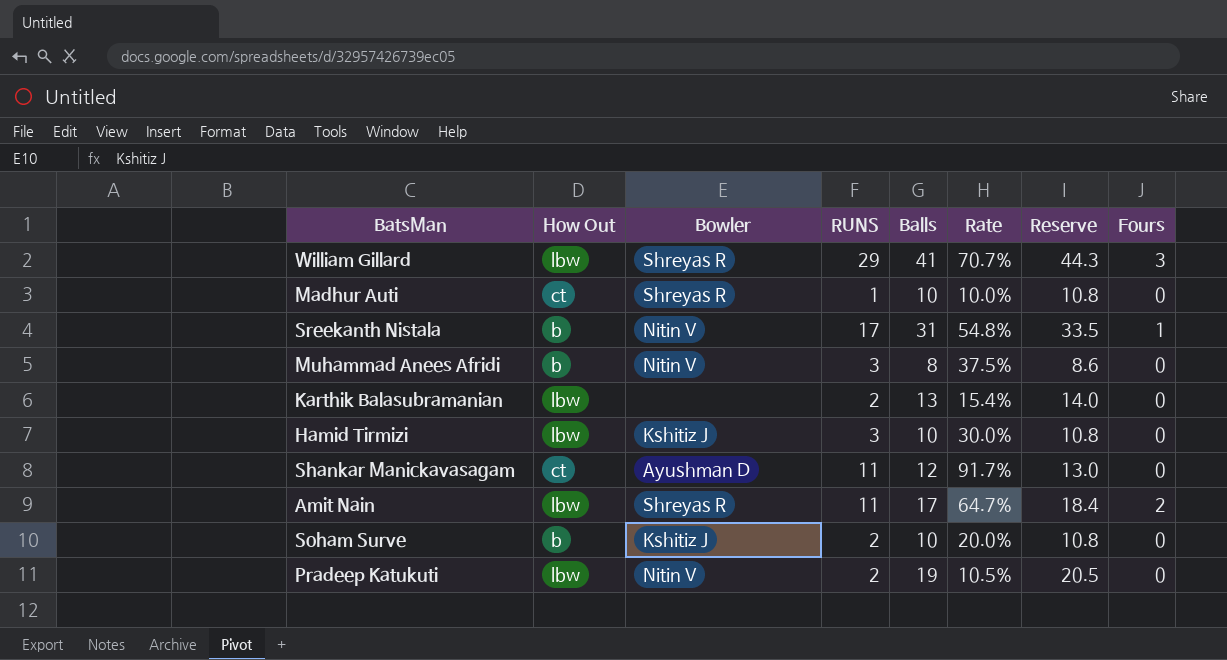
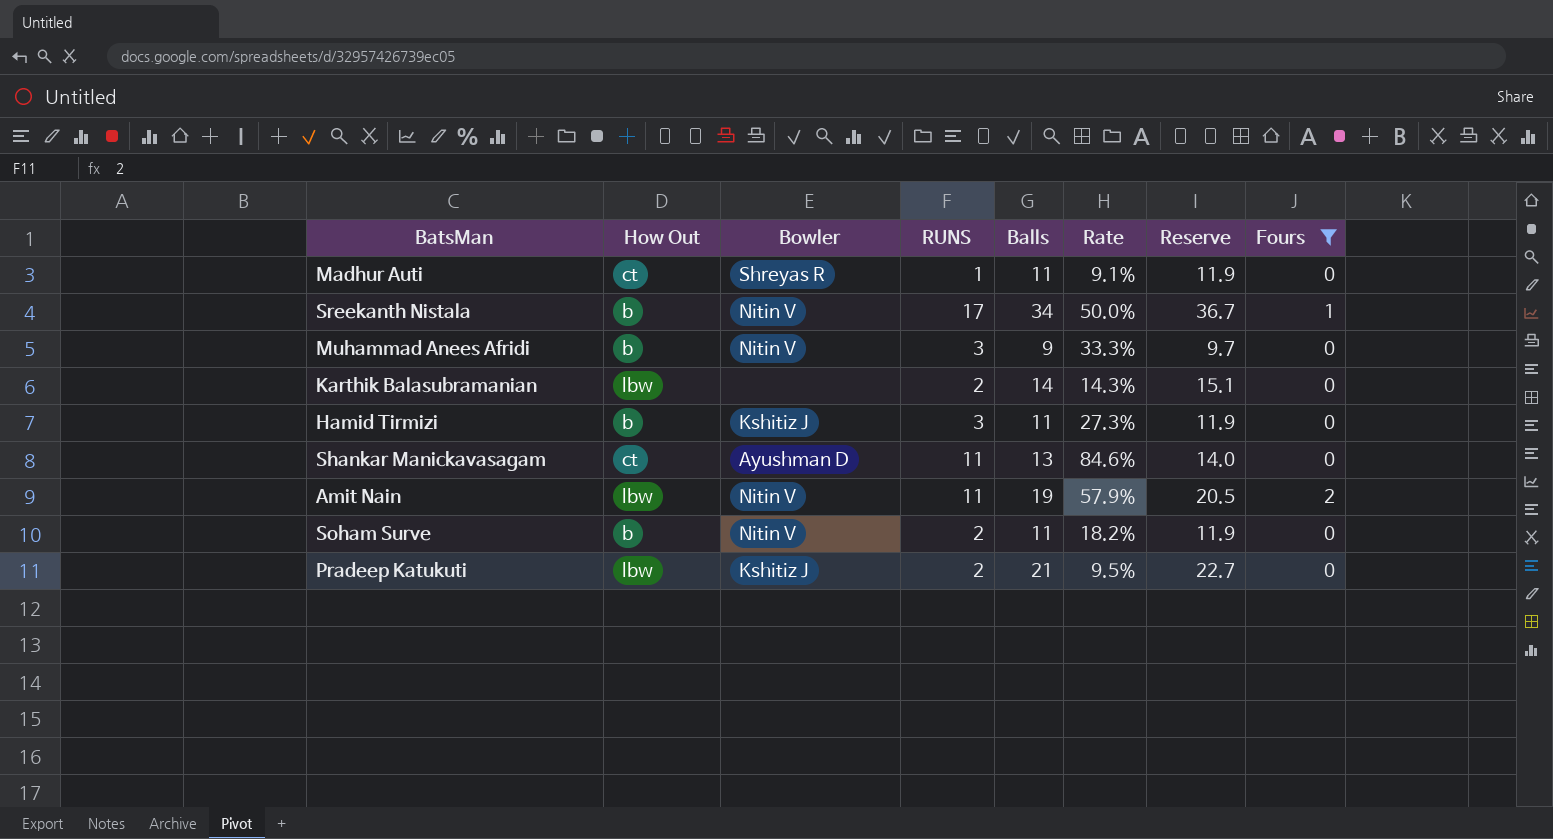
filter: none -> Fours != 3
Madhur Auti | Balls: 10 -> 11
Madhur Auti | Rate: 10.0% -> 9.1%
Madhur Auti | Reserve: 10.8 -> 11.9
Sreekanth Nistala | Balls: 31 -> 34
Sreekanth Nistala | Rate: 54.8% -> 50.0%
Sreekanth Nistala | Reserve: 33.5 -> 36.7
Muhammad Anees Afridi | Balls: 8 -> 9
Muhammad Anees Afridi | Rate: 37.5% -> 33.3%
Muhammad Anees Afridi | Reserve: 8.6 -> 9.7
Karthik Balasubramanian | Balls: 13 -> 14
Karthik Balasubramanian | Rate: 15.4% -> 14.3%
Karthik Balasubramanian | Reserve: 14.0 -> 15.1
Hamid Tirmizi | How Out: lbw -> b
Hamid Tirmizi | Balls: 10 -> 11
Hamid Tirmizi | Rate: 30.0% -> 27.3%
Hamid Tirmizi | Reserve: 10.8 -> 11.9
Shankar Manickavasagam | Balls: 12 -> 13
Shankar Manickavasagam | Rate: 91.7% -> 84.6%
Shankar Manickavasagam | Reserve: 13.0 -> 14.0
Amit Nain | Bowler: Shreyas R -> Nitin V
Amit Nain | Balls: 17 -> 19
Amit Nain | Rate: 64.7% -> 57.9%
Amit Nain | Reserve: 18.4 -> 20.5
Soham Surve | Bowler: Kshitiz J -> Nitin V
Soham Surve | Balls: 10 -> 11
Soham Surve | Rate: 20.0% -> 18.2%
Soham Surve | Reserve: 10.8 -> 11.9
Pradeep Katukuti | Bowler: Nitin V -> Kshitiz J
Pradeep Katukuti | Balls: 19 -> 21
Pradeep Katukuti | Rate: 10.5% -> 9.5%
Pradeep Katukuti | Reserve: 20.5 -> 22.7

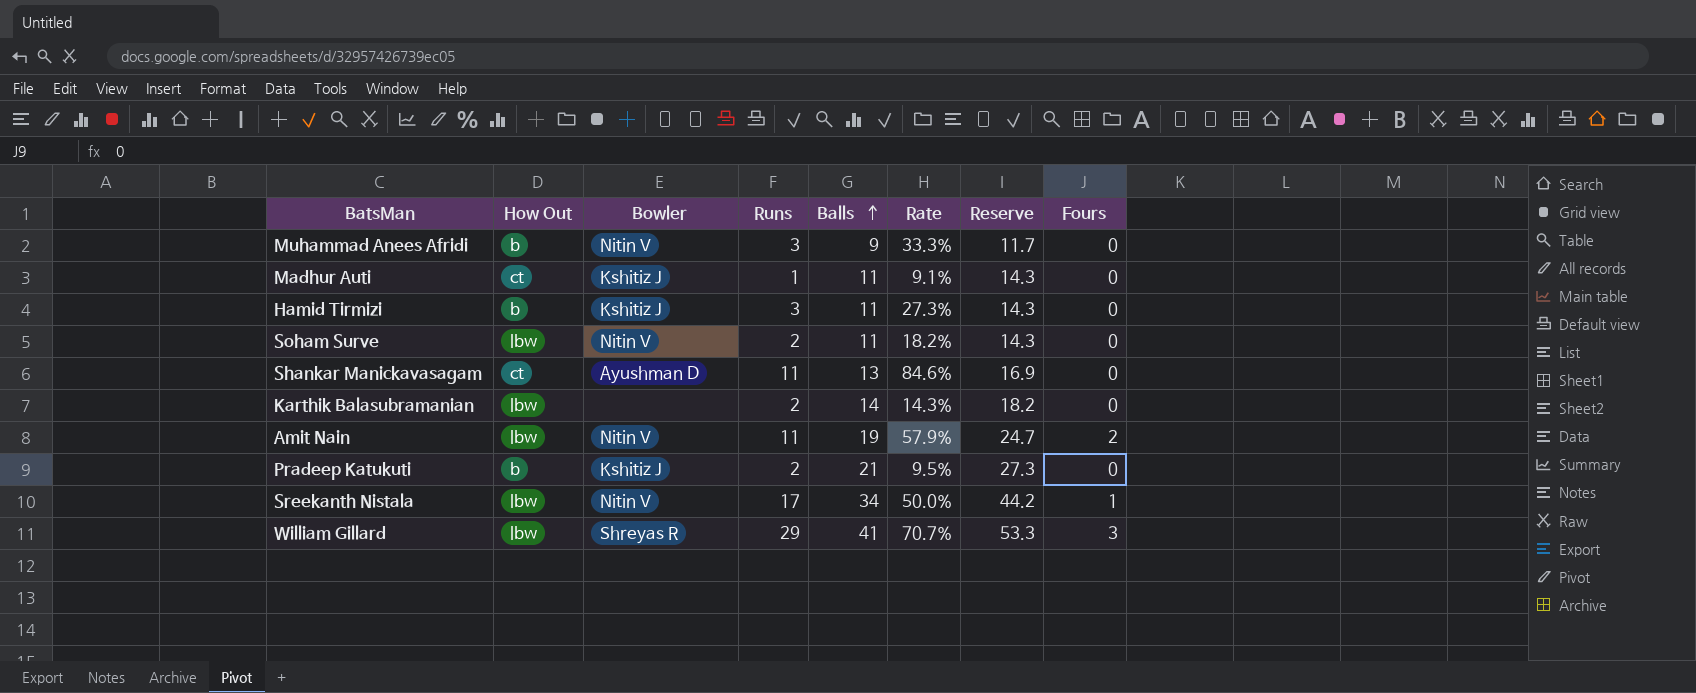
filter: Fours != 3 -> none
row order: none -> Balls ascending
column name: RUNS -> Runs
column Reserve | formula: [Balls] * 1.08 -> [Balls] * 1.3
Madhur Auti | Bowler: Shreyas R -> Kshitiz J
Soham Surve | How Out: b -> lbw
Pradeep Katukuti | How Out: lbw -> b
Sreekanth Nistala | How Out: b -> lbw

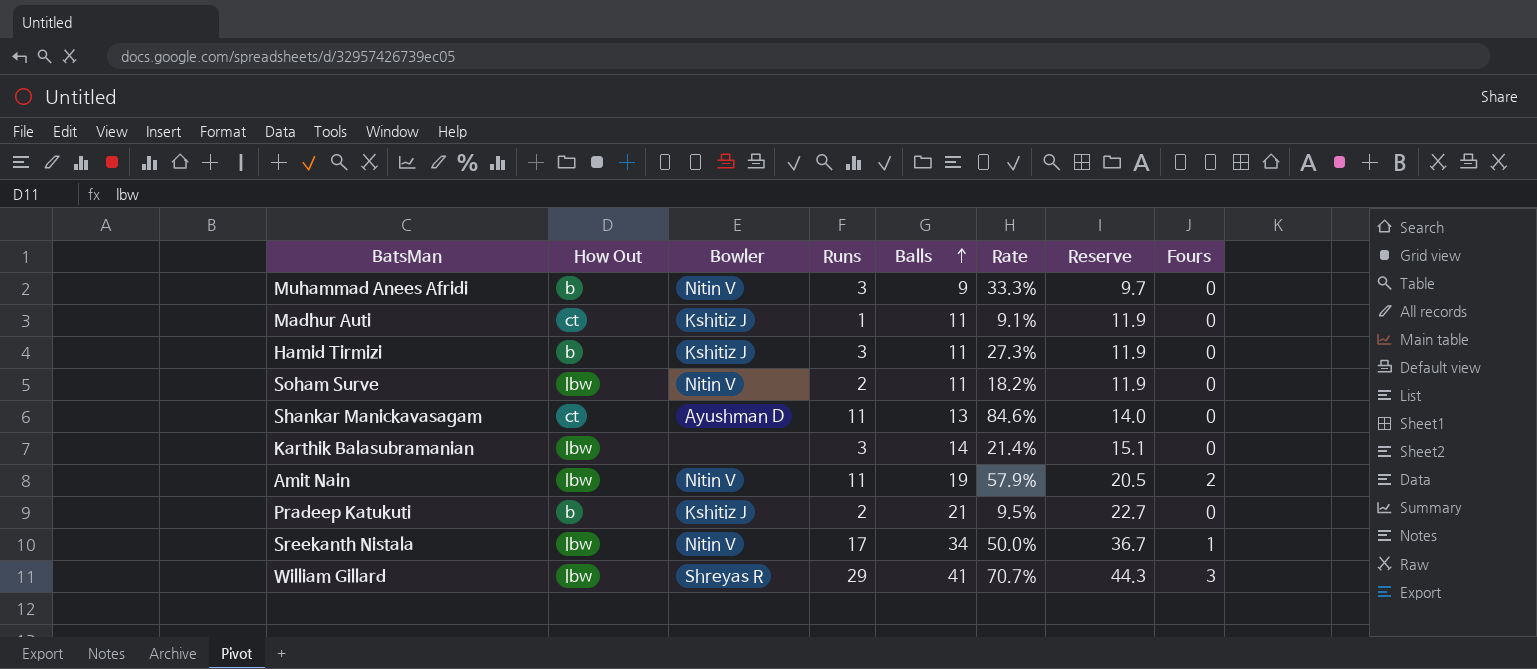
column Reserve | formula: [Balls] * 1.3 -> [Balls] * 1.08
Karthik Balasubramanian | Runs: 2 -> 3
Karthik Balasubramanian | Rate: 14.3% -> 21.4%

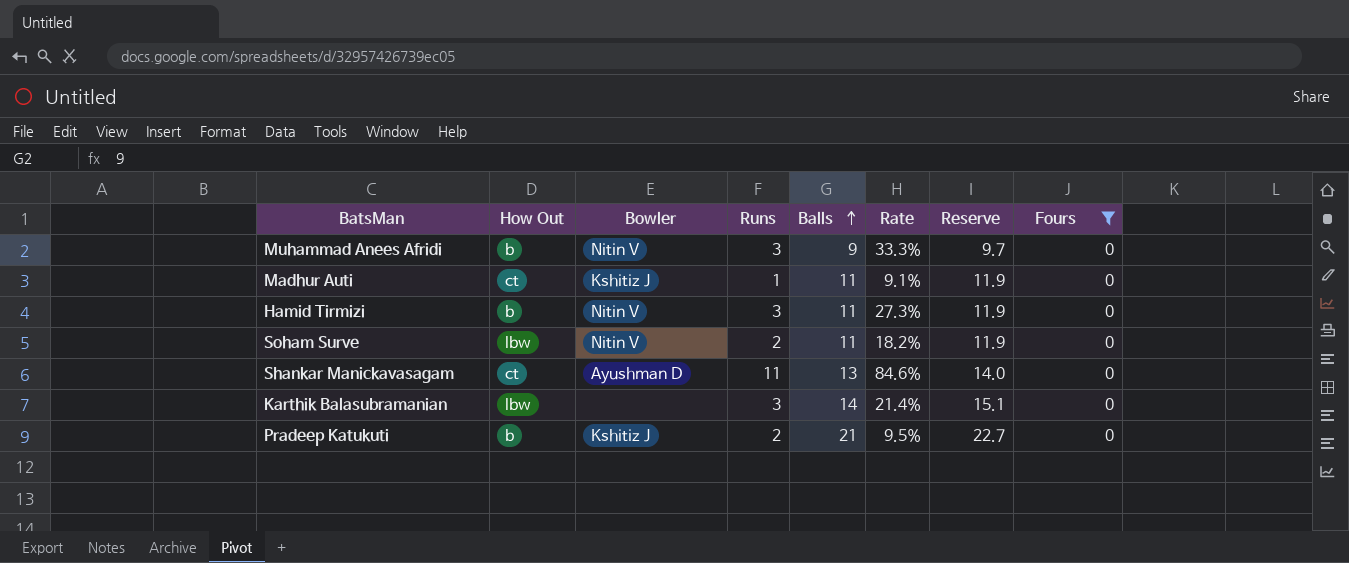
filter: none -> Fours = 0
Hamid Tirmizi | Bowler: Kshitiz J -> Nitin V

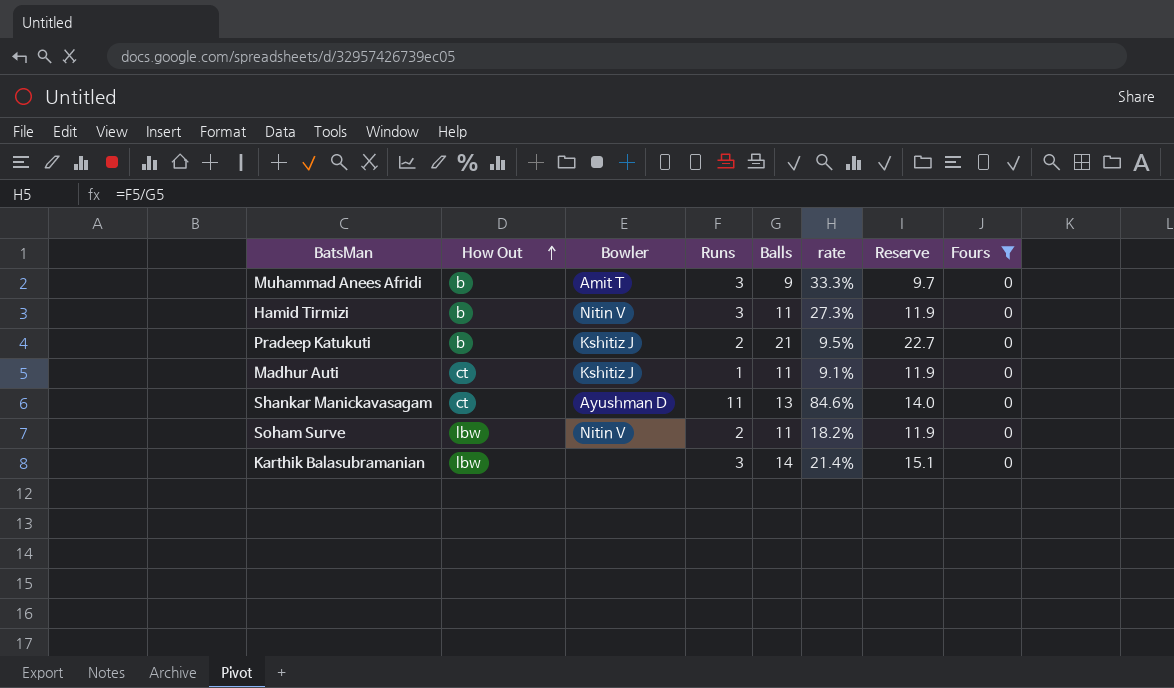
row order: Balls ascending -> How Out ascending
column name: Rate -> rate
Muhammad Anees Afridi | Bowler: Nitin V -> Amit T

